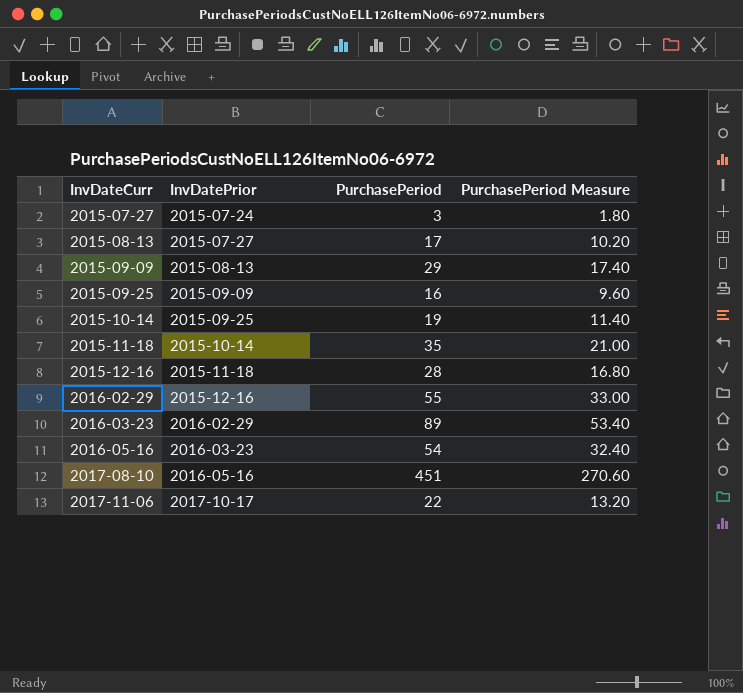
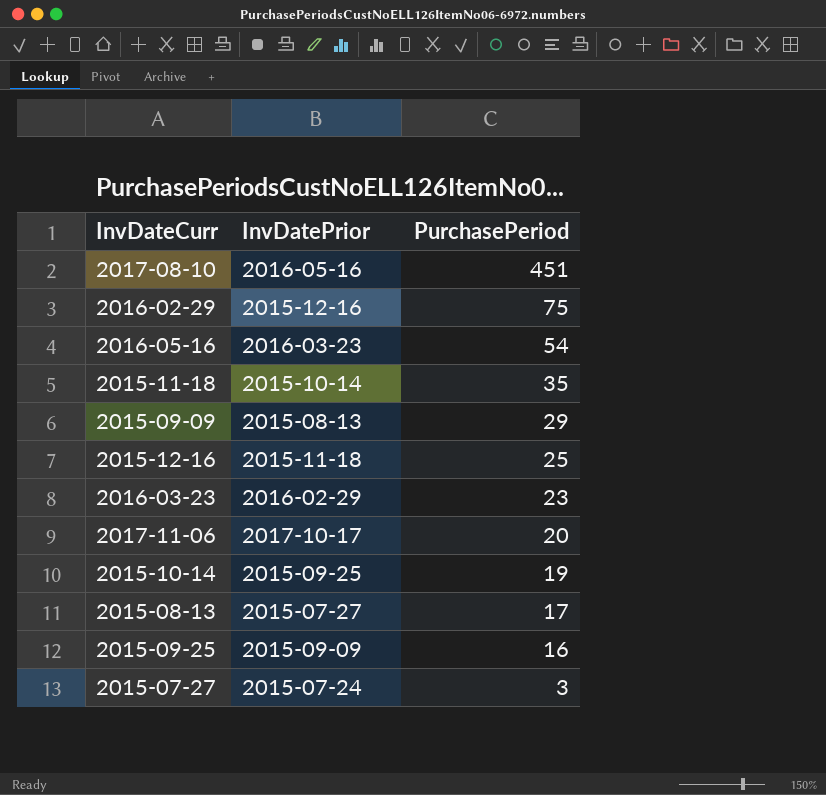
row order: InvDateCurr ascending -> PurchasePeriod descending
column PurchasePeriod Measure | formula: [PurchasePeriod] * 0.6 -> none
2016-02-29 | PurchasePeriod: 55 -> 75
2015-12-16 | PurchasePeriod: 28 -> 25
2016-03-23 | PurchasePeriod: 89 -> 23
2017-11-06 | PurchasePeriod: 22 -> 20

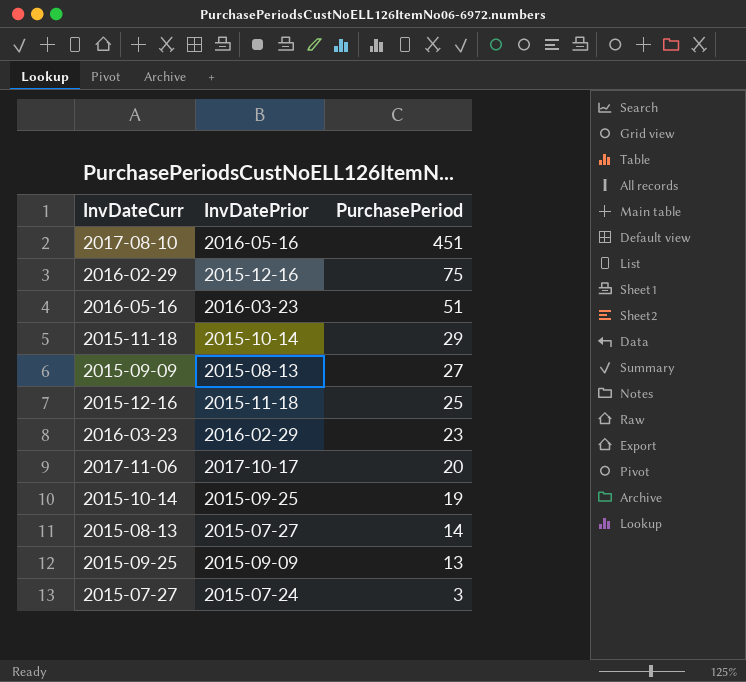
2016-05-16 | PurchasePeriod: 54 -> 51
2015-11-18 | PurchasePeriod: 35 -> 29
2015-09-09 | PurchasePeriod: 29 -> 27
2015-08-13 | PurchasePeriod: 17 -> 14
2015-09-25 | PurchasePeriod: 16 -> 13

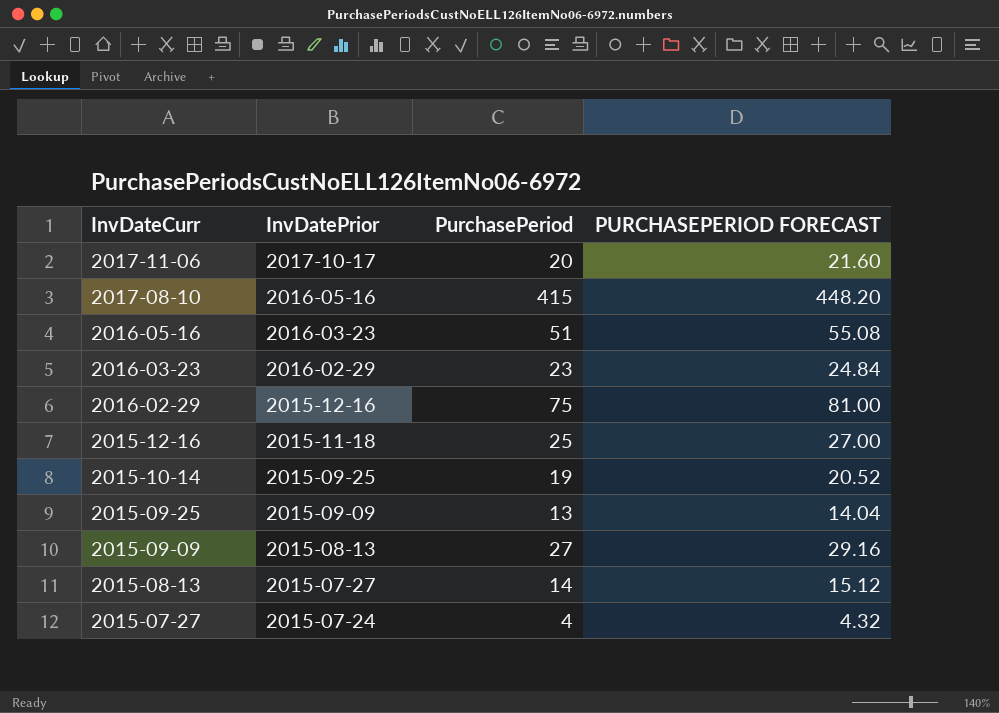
row order: PurchasePeriod descending -> InvDateCurr descending
column PURCHASEPERIOD FORECAST | formula: none -> [PurchasePeriod] * 1.08
row 2015-11-18: 2015-10-14 | 29 -> none
2017-08-10 | PurchasePeriod: 451 -> 415
2015-07-27 | PurchasePeriod: 3 -> 4

